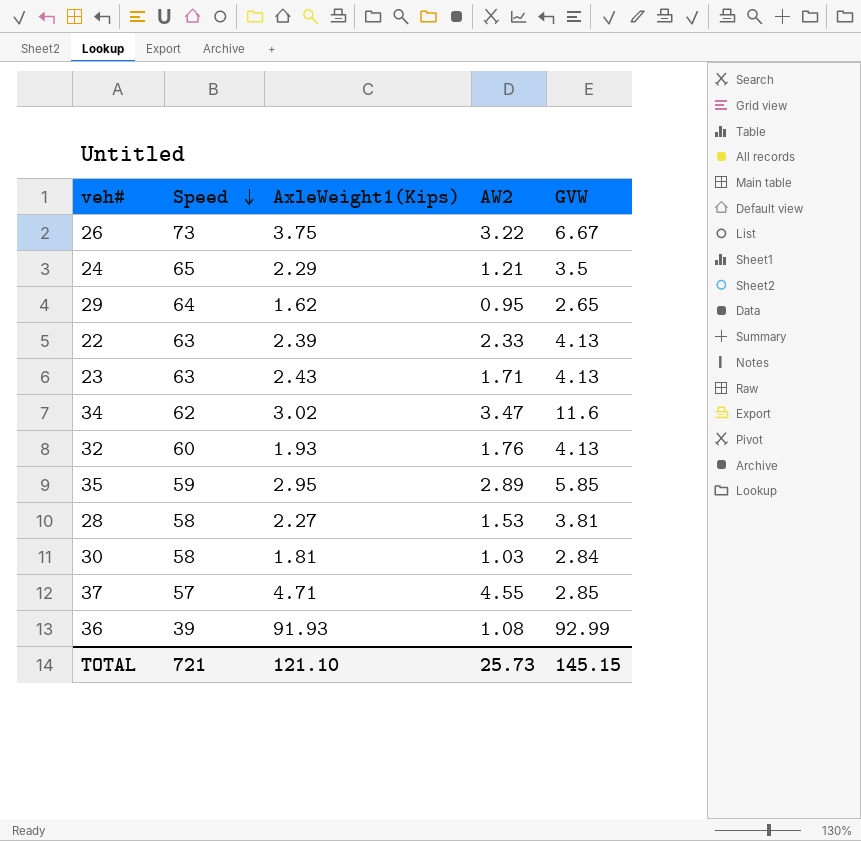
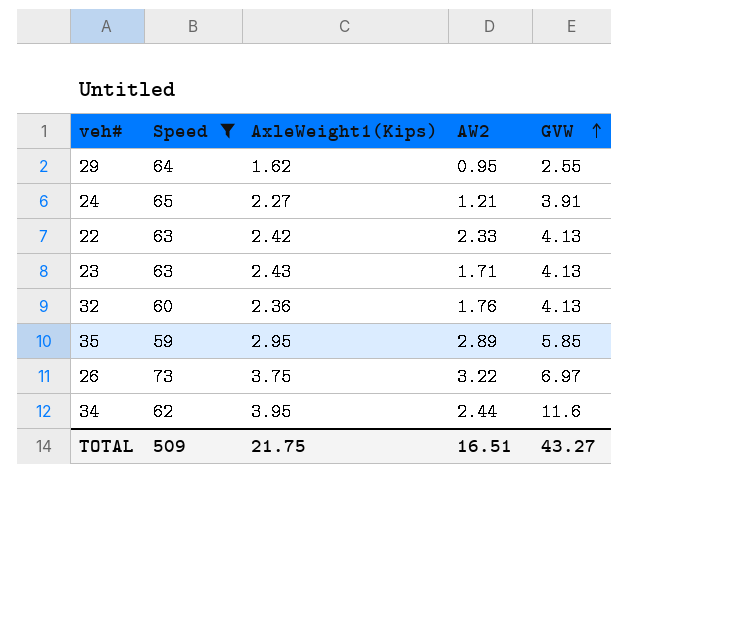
filter: none -> Speed >= 59
row order: Speed descending -> GVW ascending
29 | GVW: 2.65 -> 2.55
24 | AxleWeight1(Kips): 2.29 -> 2.27
24 | GVW: 3.5 -> 3.91
22 | AxleWeight1(Kips): 2.39 -> 2.42
32 | AxleWeight1(Kips): 1.93 -> 2.36
26 | GVW: 6.67 -> 6.97
34 | AxleWeight1(Kips): 3.02 -> 3.95
34 | AW2: 3.47 -> 2.44
TOTAL | Speed: 721 -> 509
TOTAL | AxleWeight1(Kips): 121.10 -> 21.75
TOTAL | AW2: 25.73 -> 16.51
TOTAL | GVW: 145.15 -> 43.27

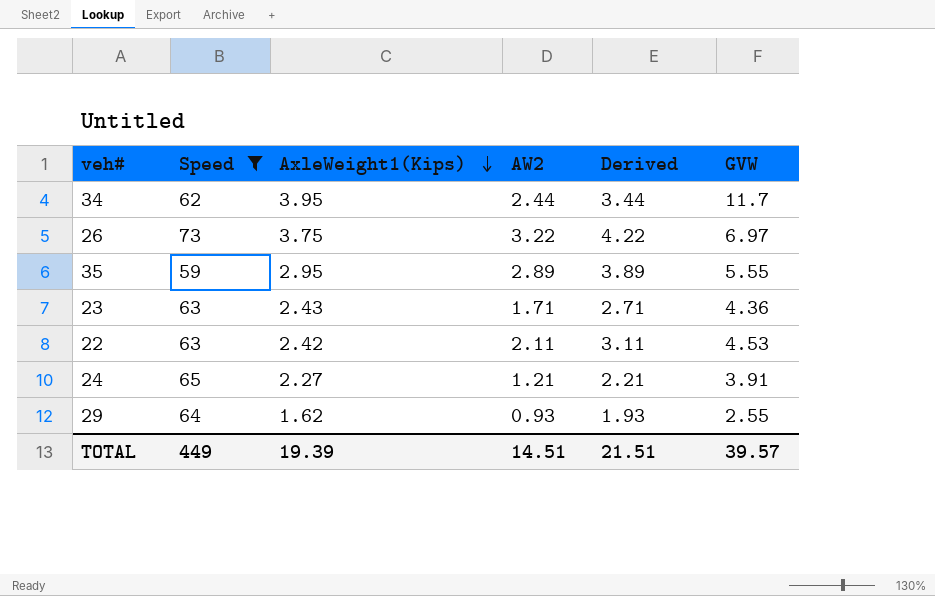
row order: GVW ascending -> AxleWeight1(Kips) descending
column Derived | formula: none -> [AW2] + 1
row 32: 60 | 2.36 | 1.76 | 4.13 -> none
34 | GVW: 11.6 -> 11.7
35 | GVW: 5.85 -> 5.55
23 | GVW: 4.13 -> 4.36
22 | AW2: 2.33 -> 2.11
22 | GVW: 4.13 -> 4.53
29 | AW2: 0.95 -> 0.93
TOTAL | Speed: 509 -> 449
TOTAL | AxleWeight1(Kips): 21.75 -> 19.39
TOTAL | AW2: 16.51 -> 14.51
TOTAL | GVW: 43.27 -> 39.57

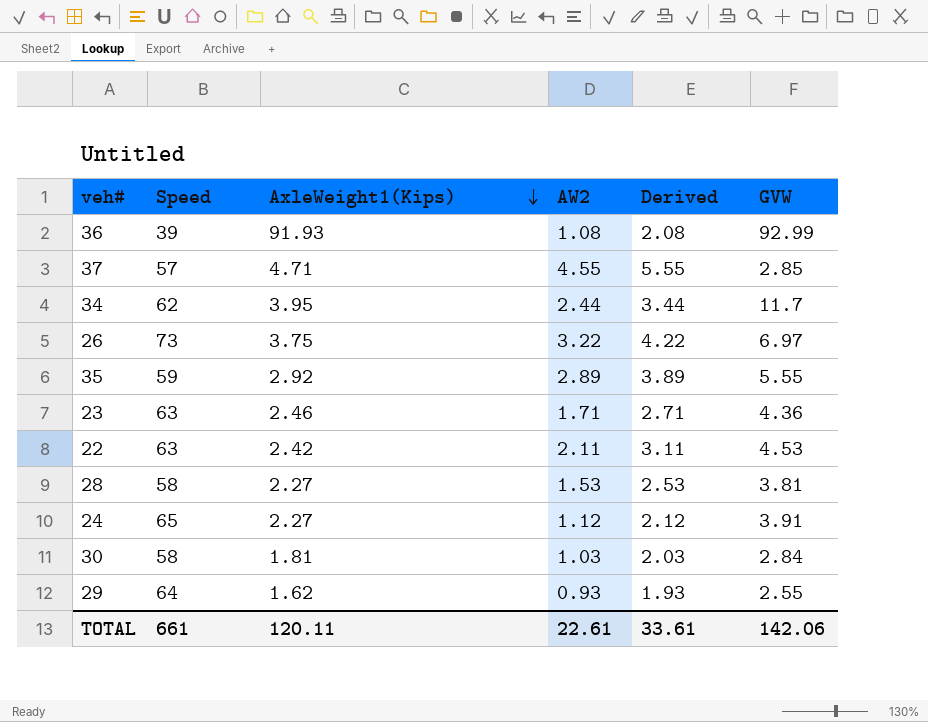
filter: Speed >= 59 -> none
35 | AxleWeight1(Kips): 2.95 -> 2.92
23 | AxleWeight1(Kips): 2.43 -> 2.46
24 | AW2: 1.21 -> 1.12
24 | Derived: 2.21 -> 2.12
TOTAL | Speed: 449 -> 661
TOTAL | AxleWeight1(Kips): 19.39 -> 120.11
TOTAL | AW2: 14.51 -> 22.61
TOTAL | Derived: 21.51 -> 33.61
TOTAL | GVW: 39.57 -> 142.06

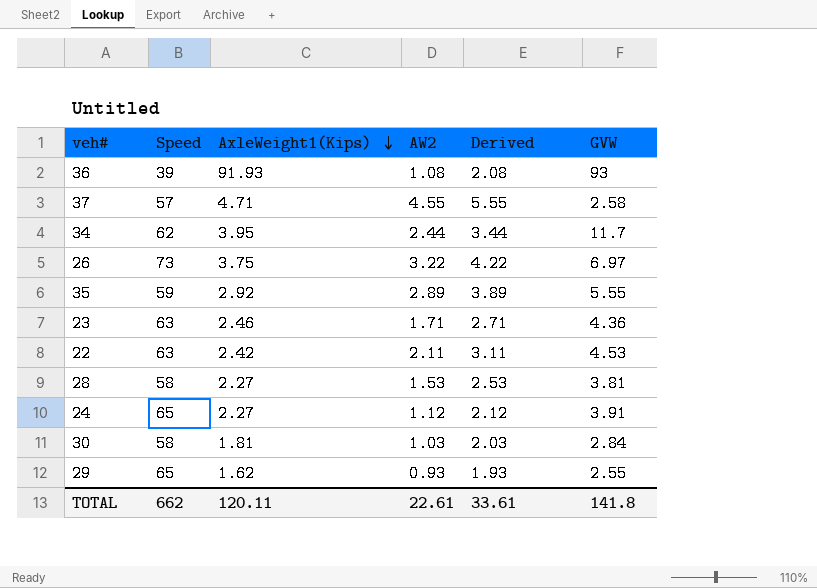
36 | GVW: 92.99 -> 93
37 | GVW: 2.85 -> 2.58
29 | Speed: 64 -> 65
TOTAL | Speed: 661 -> 662
TOTAL | GVW: 142.06 -> 141.8

